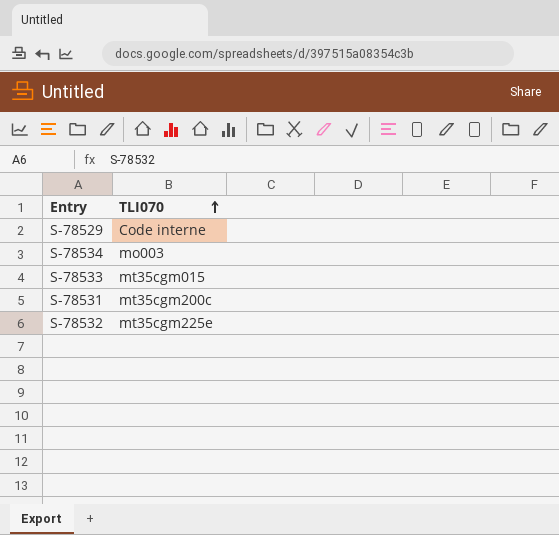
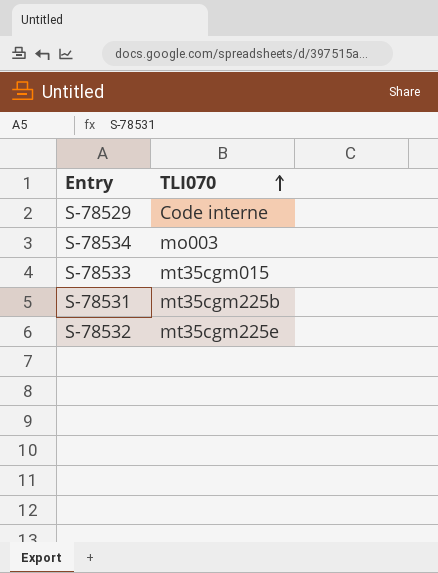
S-78531 | TLI070: mt35cgm200c -> mt35cgm225b

